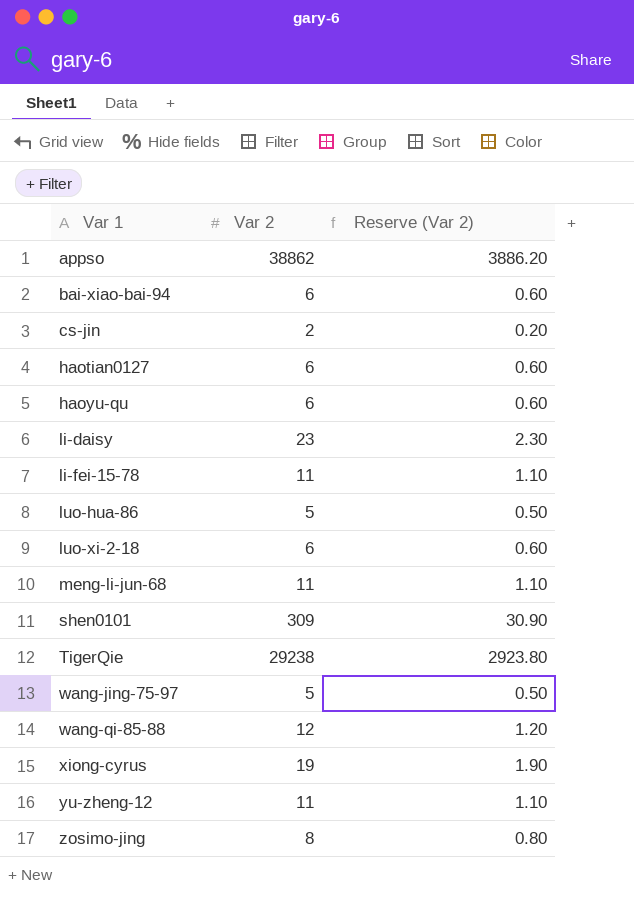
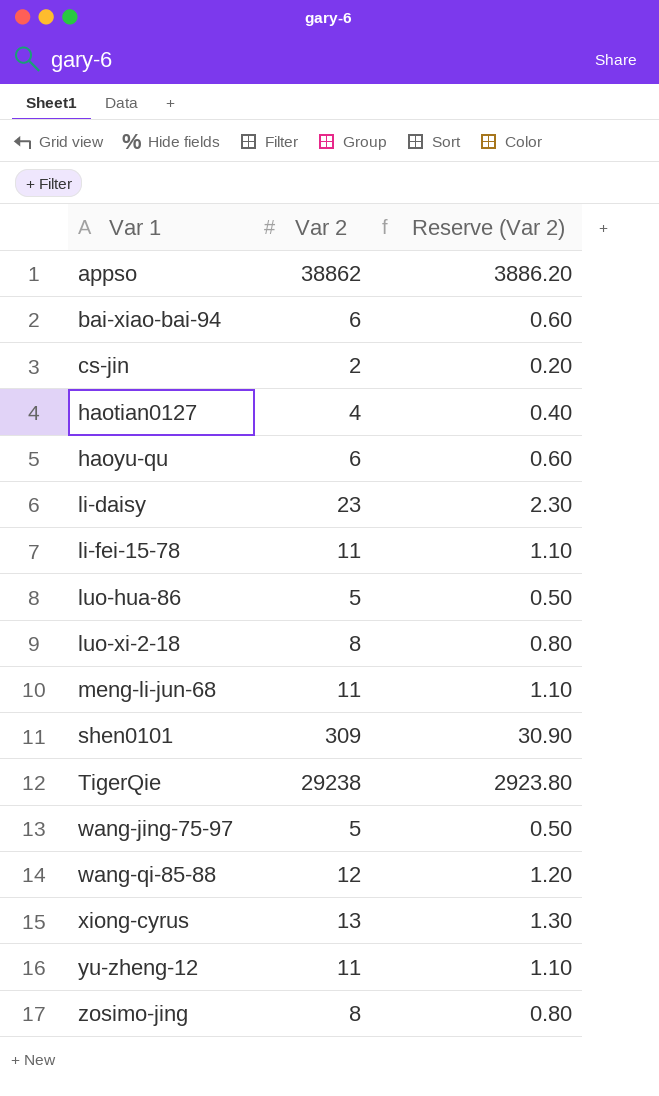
haotian0127 | Var 2: 6 -> 4
haotian0127 | Reserve (Var 2): 0.60 -> 0.40
luo-xi-2-18 | Var 2: 6 -> 8
luo-xi-2-18 | Reserve (Var 2): 0.60 -> 0.80
xiong-cyrus | Var 2: 19 -> 13
xiong-cyrus | Reserve (Var 2): 1.90 -> 1.30

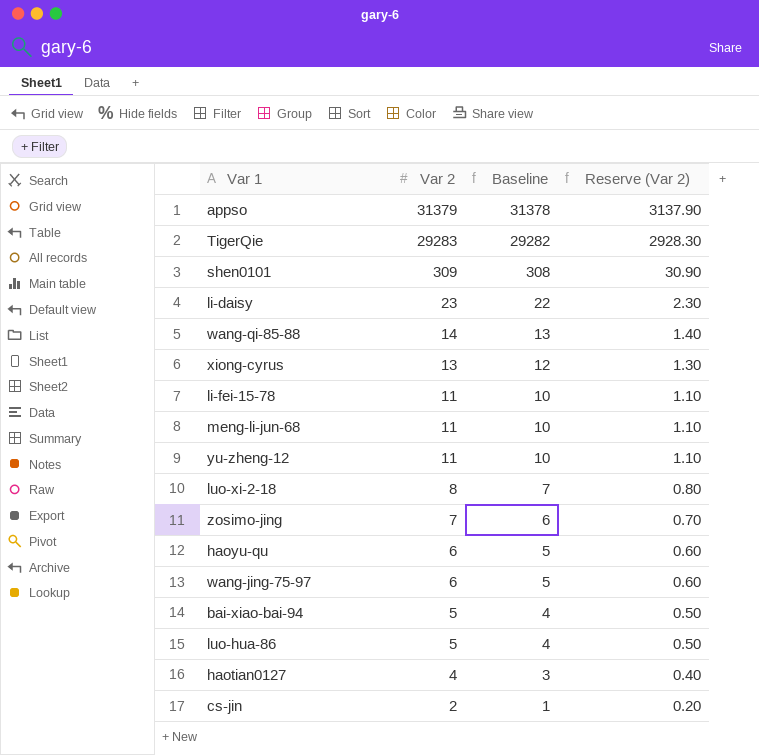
row order: Var 1 ascending -> Var 2 descending
column Baseline | formula: none -> [Var 2] - 1
appso | Var 2: 38862 -> 31379
appso | Reserve (Var 2): 3886.20 -> 3137.90
TigerQie | Var 2: 29238 -> 29283
TigerQie | Reserve (Var 2): 2923.80 -> 2928.30
wang-qi-85-88 | Var 2: 12 -> 14
wang-qi-85-88 | Reserve (Var 2): 1.20 -> 1.40
zosimo-jing | Var 2: 8 -> 7
zosimo-jing | Reserve (Var 2): 0.80 -> 0.70
wang-jing-75-97 | Var 2: 5 -> 6
wang-jing-75-97 | Reserve (Var 2): 0.50 -> 0.60
bai-xiao-bai-94 | Var 2: 6 -> 5
bai-xiao-bai-94 | Reserve (Var 2): 0.60 -> 0.50

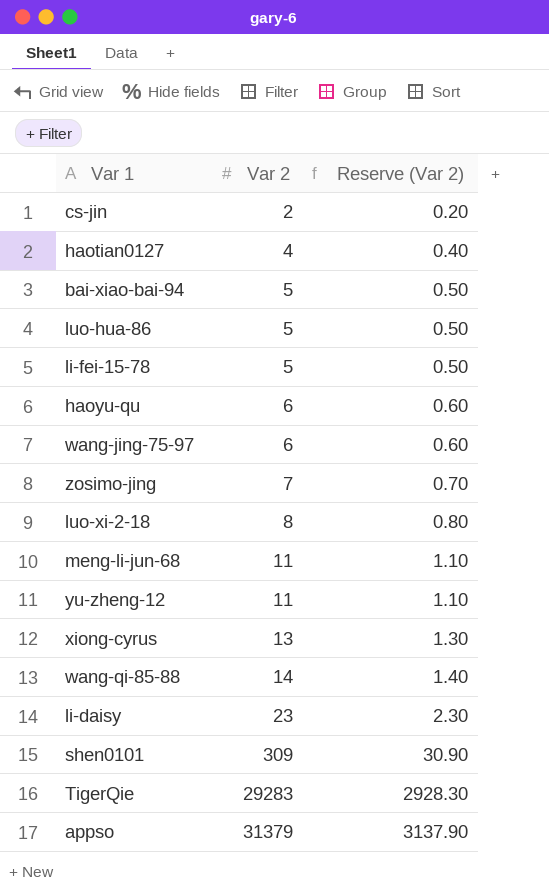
row order: Var 2 descending -> Var 2 ascending
column Baseline | formula: [Var 2] - 1 -> none
li-fei-15-78 | Var 2: 11 -> 5
li-fei-15-78 | Reserve (Var 2): 1.10 -> 0.50

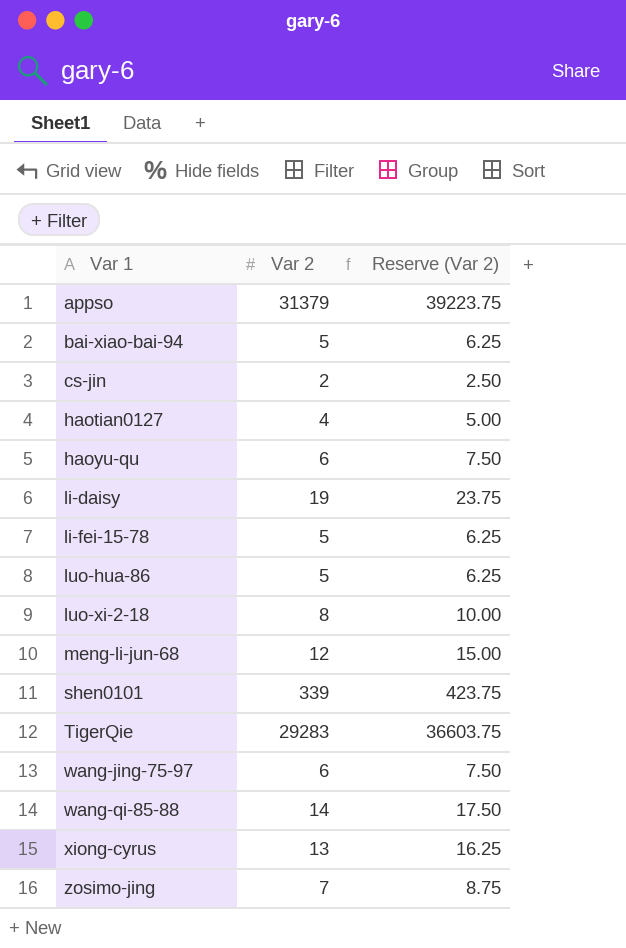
row order: Var 2 ascending -> Var 1 ascending
column Reserve (Var 2) | formula: [Var 2] * 0.1 -> [Var 2] * 1.25
row yu-zheng-12: 11 | 1.10 -> none
li-daisy | Var 2: 23 -> 19
meng-li-jun-68 | Var 2: 11 -> 12
shen0101 | Var 2: 309 -> 339

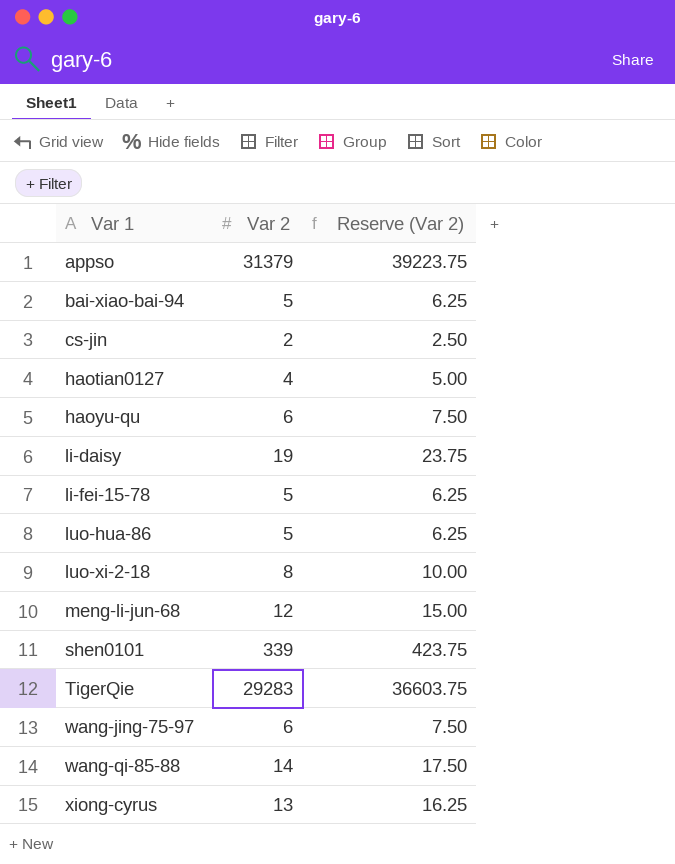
row zosimo-jing: 7 | 8.75 -> none

